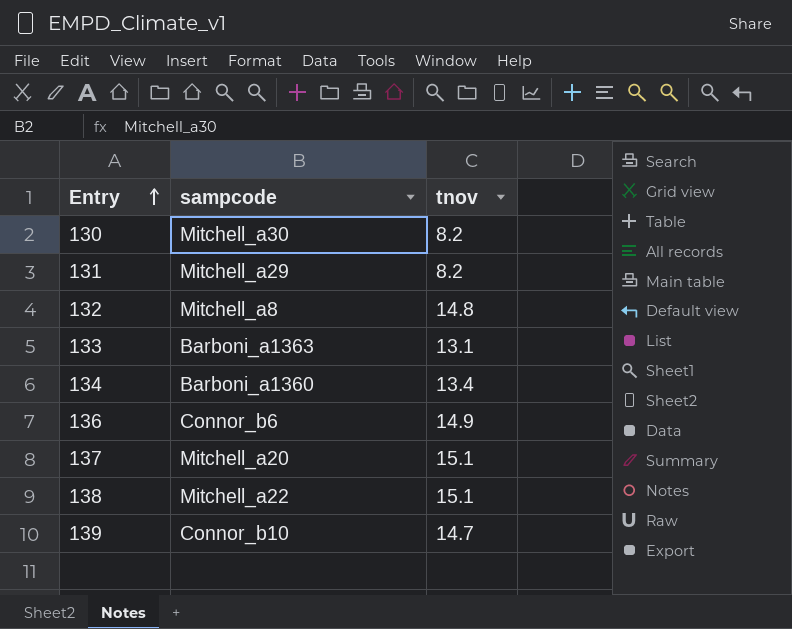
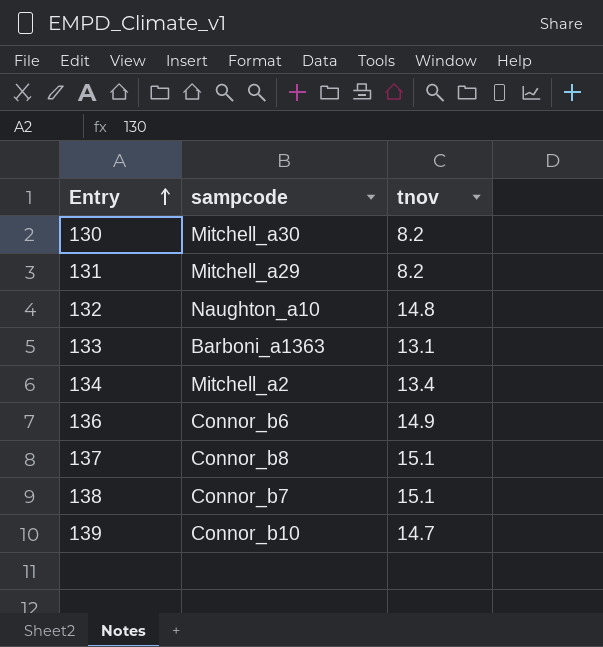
132 | sampcode: Mitchell_a8 -> Naughton_a10
134 | sampcode: Barboni_a1360 -> Mitchell_a2
137 | sampcode: Mitchell_a20 -> Connor_b8
138 | sampcode: Mitchell_a22 -> Connor_b7

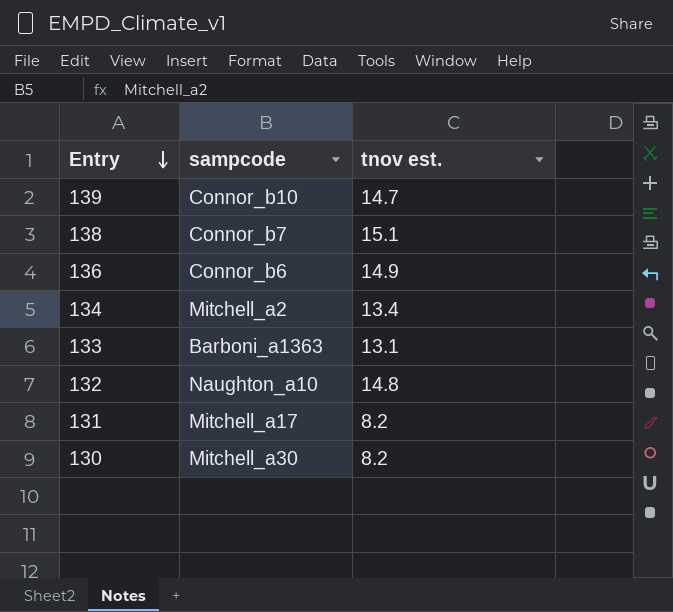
row order: Entry ascending -> Entry descending
column name: tnov -> tnov est.
row 137: Connor_b8 | 15.1 -> none
131 | sampcode: Mitchell_a29 -> Mitchell_a17

